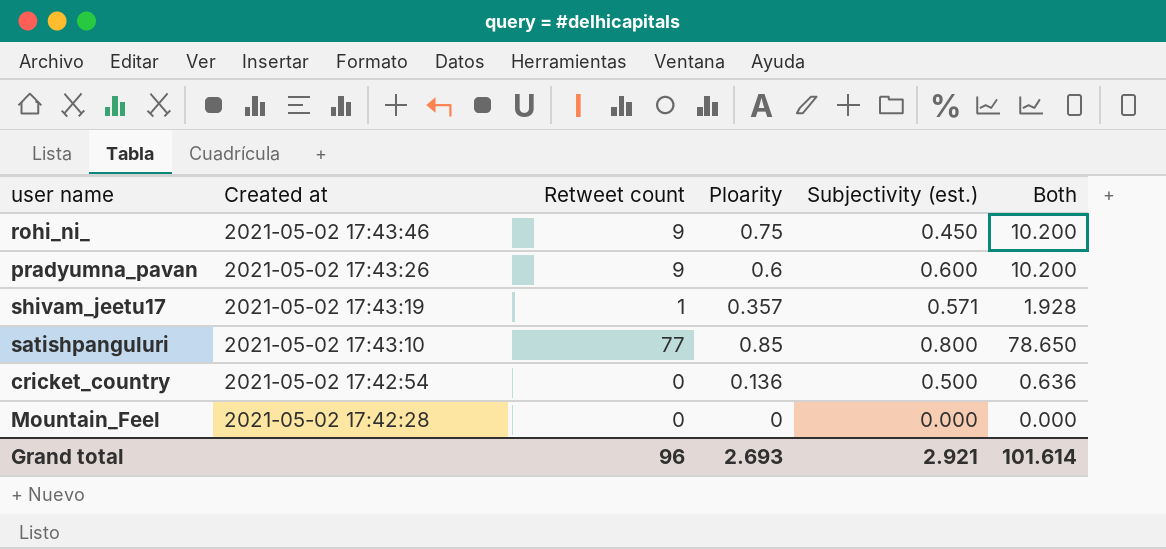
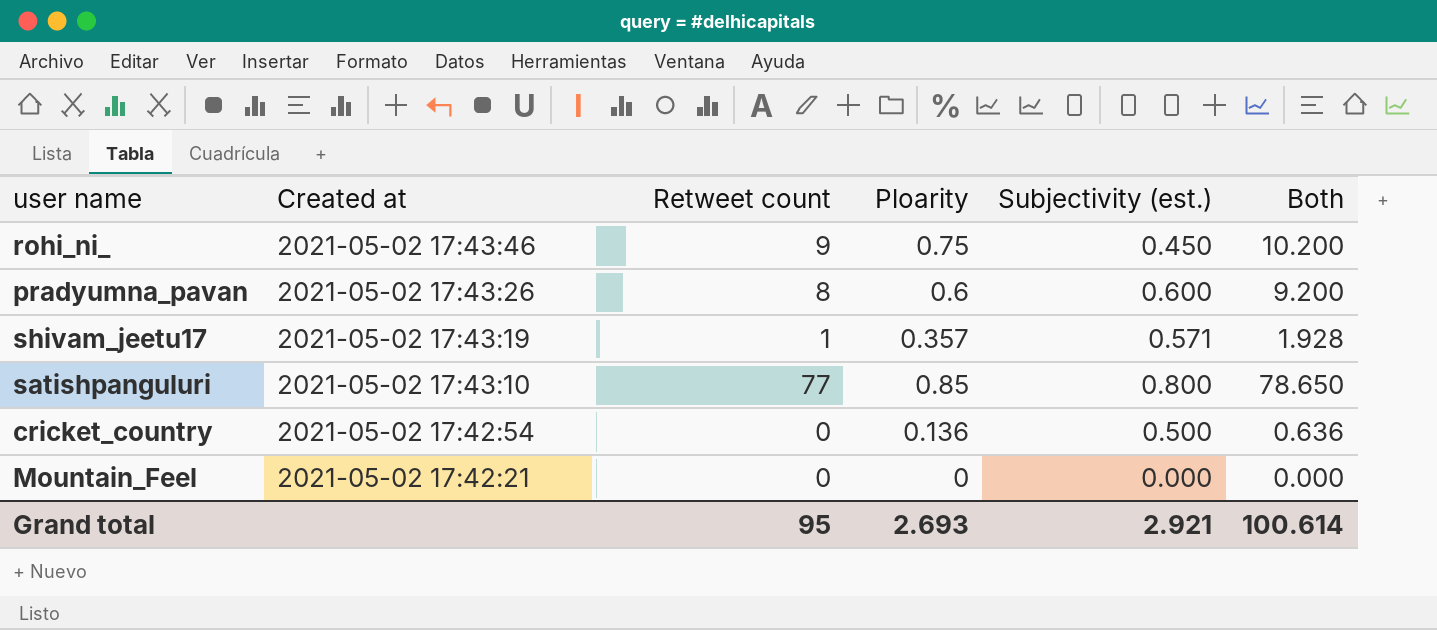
pradyumna_pavan | Retweet count: 9 -> 8
pradyumna_pavan | Both: 10.200 -> 9.200
Mountain_Feel | Created at: 2021-05-02 17:42:28 -> 2021-05-02 17:42:21
Grand total | Retweet count: 96 -> 95
Grand total | Both: 101.614 -> 100.614

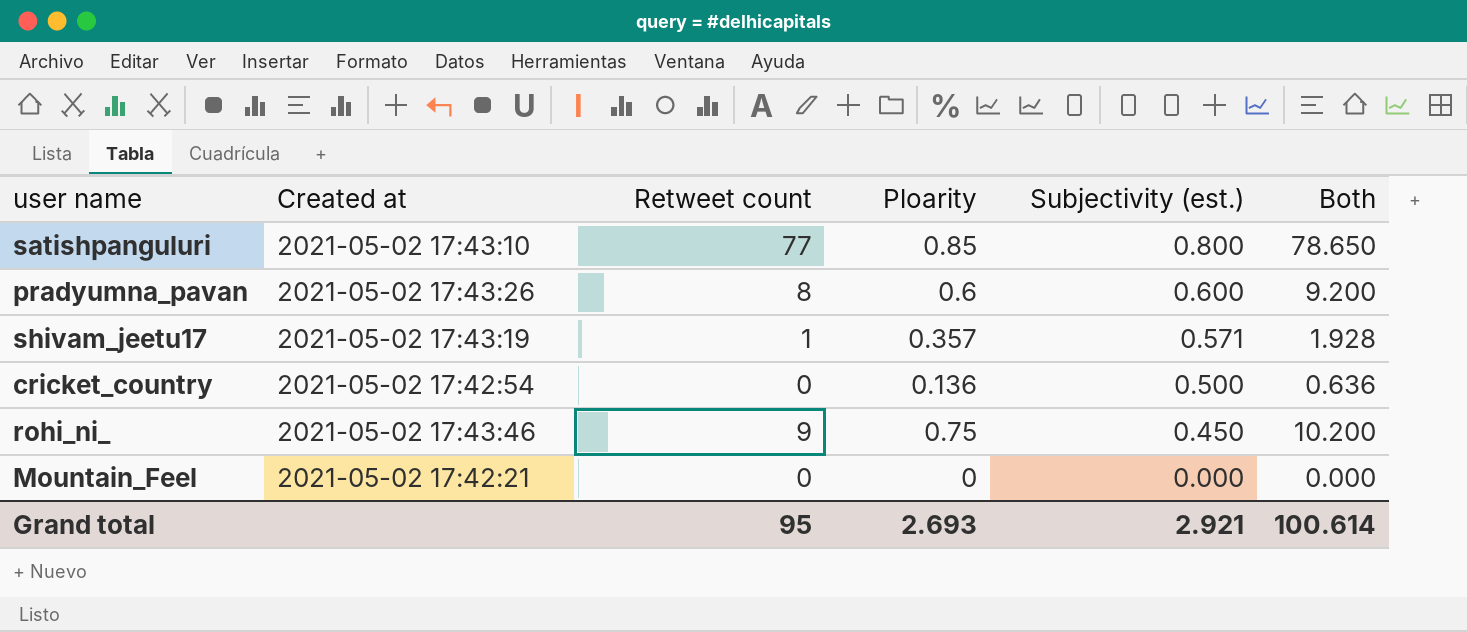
row order: Created at descending -> Subjectivity (est.) descending

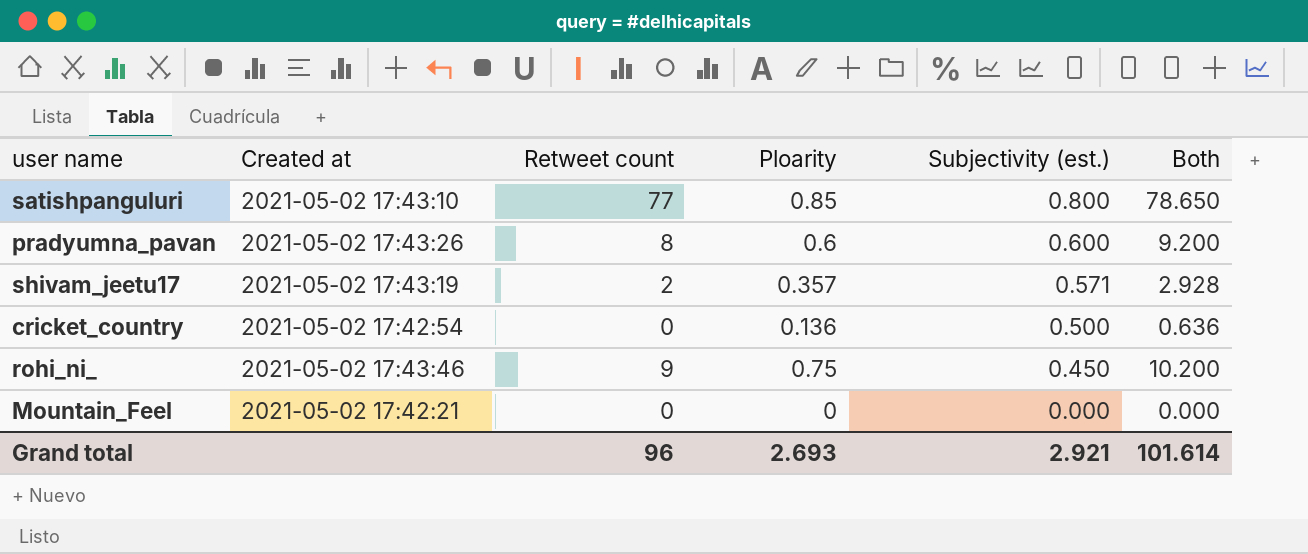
shivam_jeetu17 | Retweet count: 1 -> 2
shivam_jeetu17 | Both: 1.928 -> 2.928
Grand total | Retweet count: 95 -> 96
Grand total | Both: 100.614 -> 101.614

